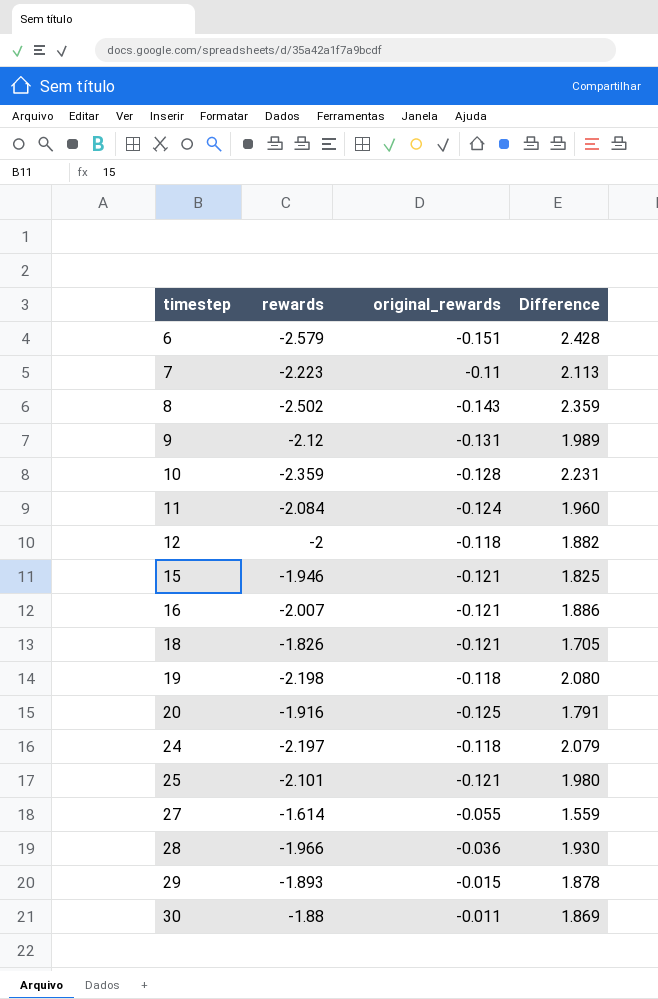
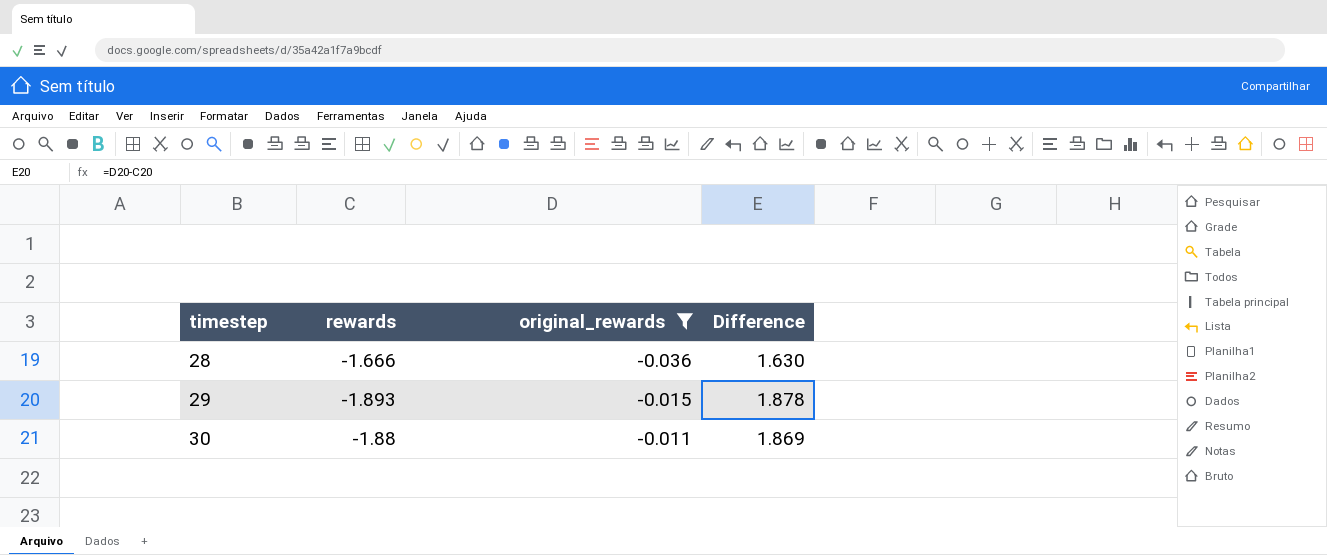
filter: none -> original_rewards >= -0.036
28 | rewards: -1.966 -> -1.666
28 | Difference: 1.930 -> 1.630

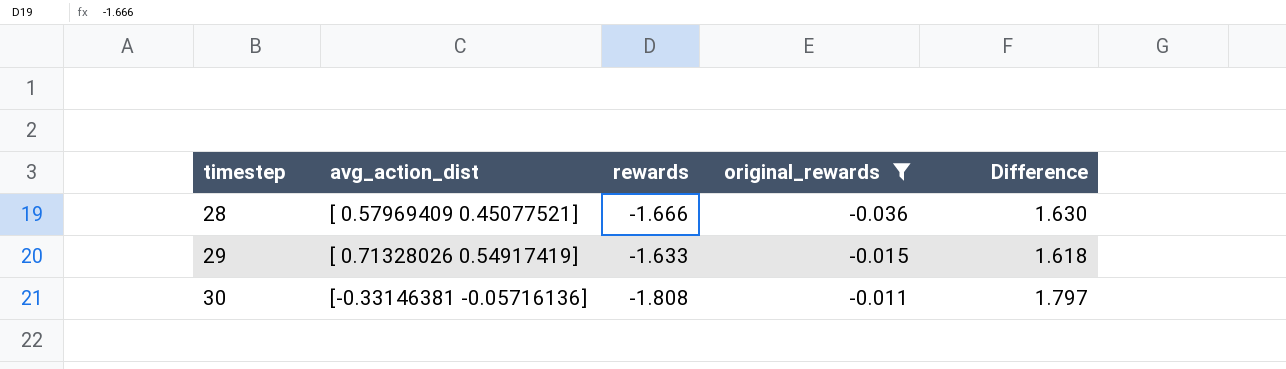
column avg_action_dist | position: none -> 2
29 | rewards: -1.893 -> -1.633
29 | Difference: 1.878 -> 1.618
30 | rewards: -1.88 -> -1.808
30 | Difference: 1.869 -> 1.797

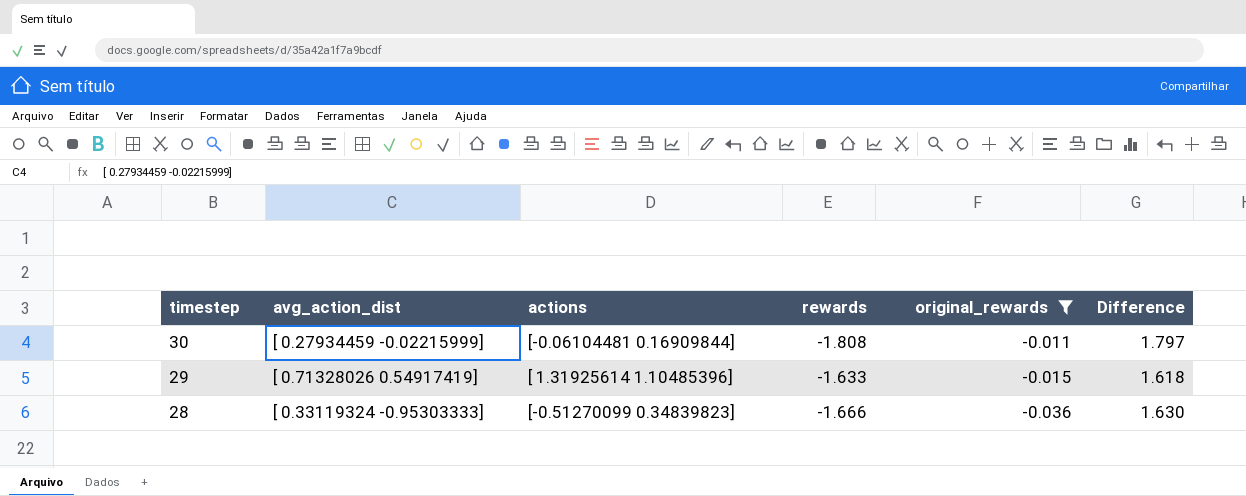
row order: timestep ascending -> timestep descending
column actions | position: none -> 3
30 | avg_action_dist: [-0.33146381 -0.05716136] -> [ 0.27934459 -0.02215999]
28 | avg_action_dist: [ 0.57969409 0.45077521] -> [ 0.33119324 -0.95303333]

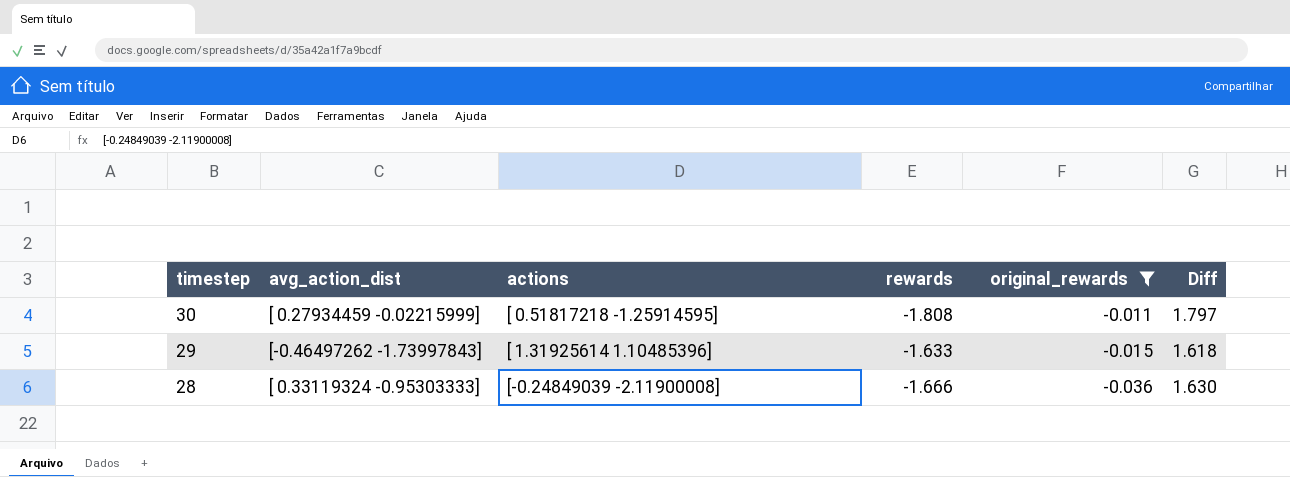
column name: Difference -> Diff
30 | actions: [-0.06104481 0.16909844] -> [ 0.51817218 -1.25914595]
29 | avg_action_dist: [ 0.71328026 0.54917419] -> [-0.46497262 -1.73997843]
28 | actions: [-0.51270099 0.34839823] -> [-0.24849039 -2.11900008]

